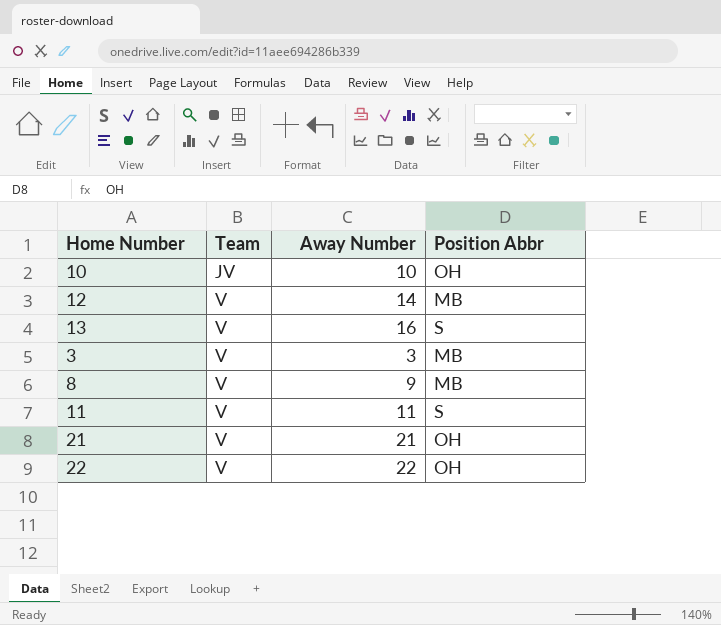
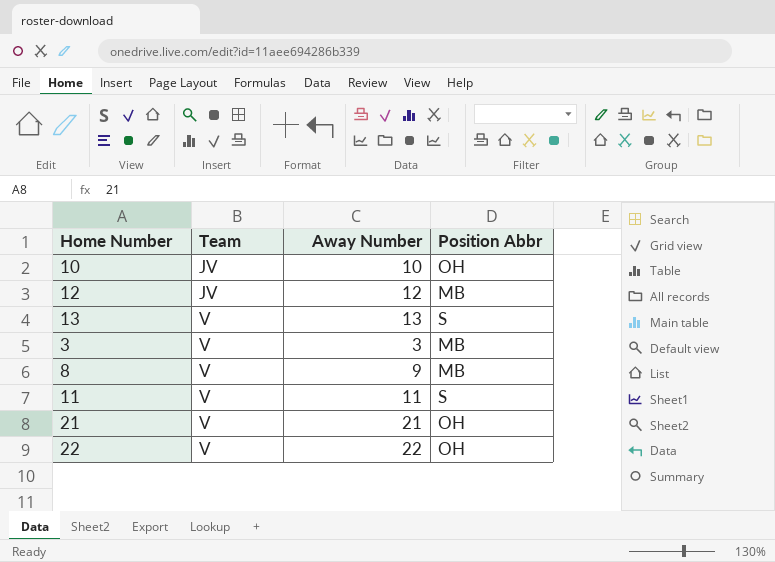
12 | Team: V -> JV
12 | Away Number: 14 -> 12
13 | Away Number: 16 -> 13

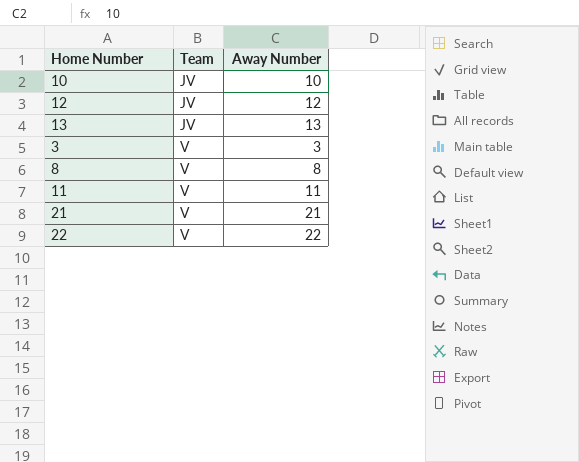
column Position Abbr | position: 4 -> none
13 | Team: V -> JV
8 | Away Number: 9 -> 8

